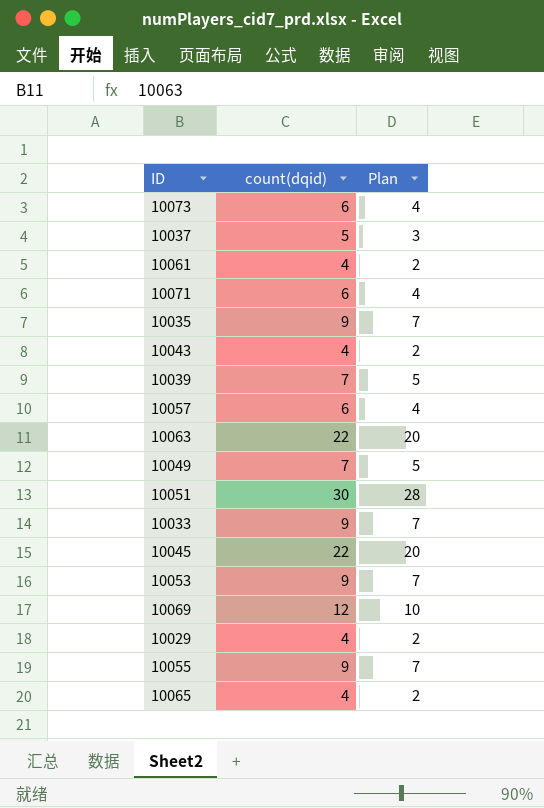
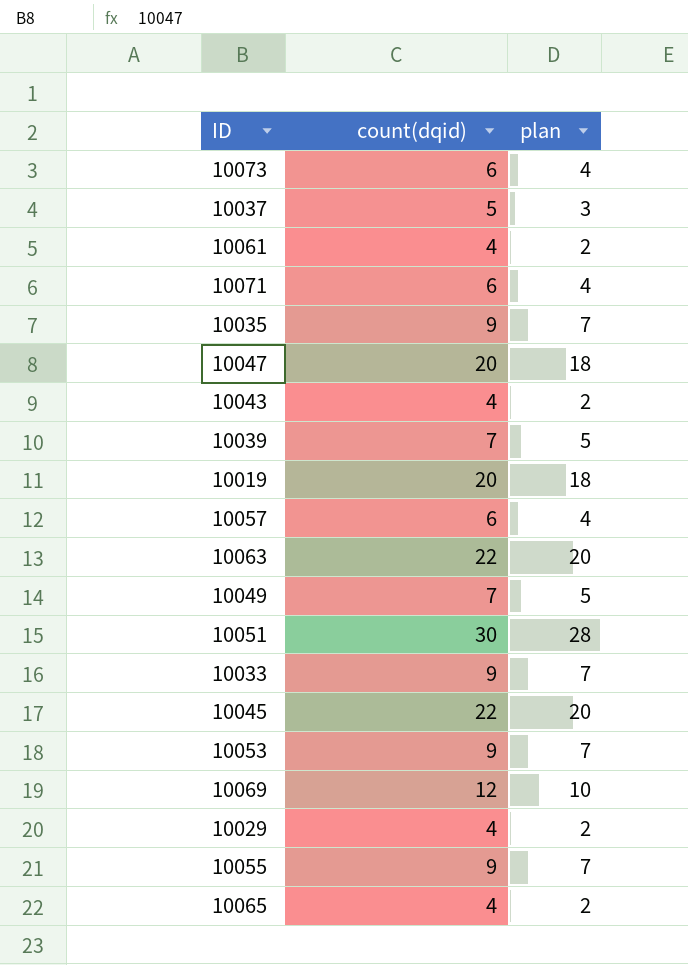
column name: Plan -> plan
row 10047: none -> 20 | 18
row 10019: none -> 20 | 18

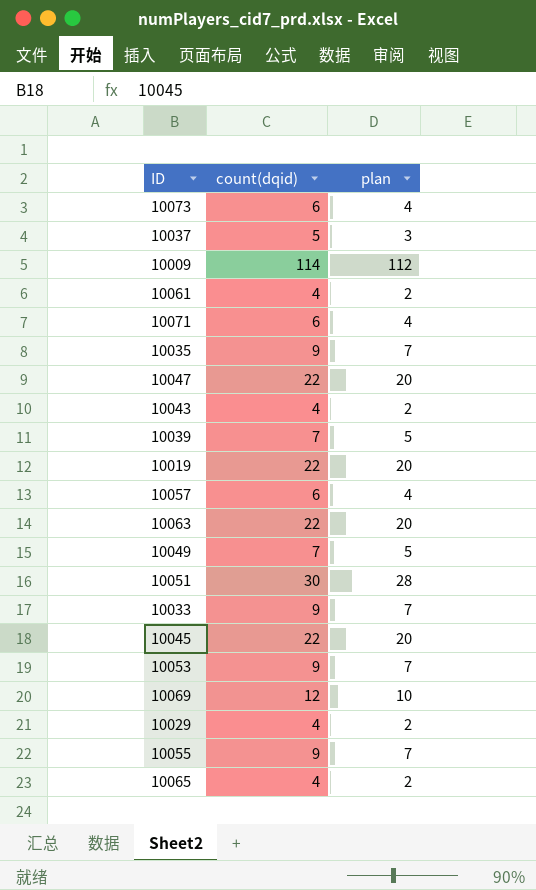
row 10009: none -> 114 | 112
10047 | count(dqid): 20 -> 22
10047 | plan: 18 -> 20
10019 | count(dqid): 20 -> 22
10019 | plan: 18 -> 20

